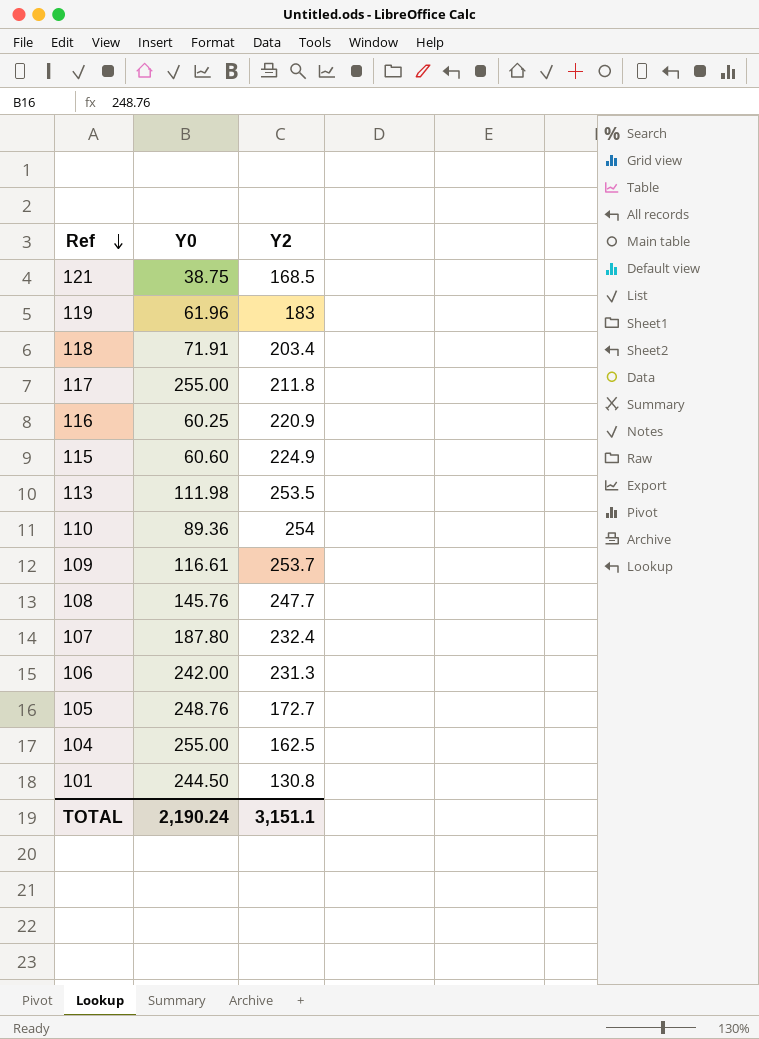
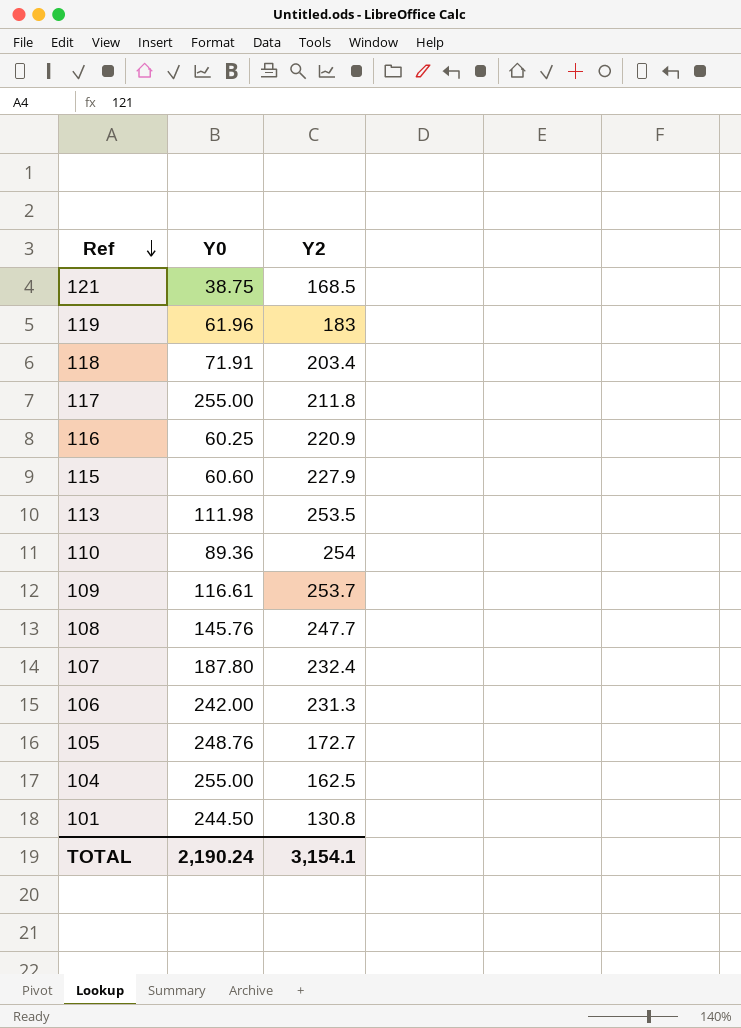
115 | Y2: 224.9 -> 227.9
TOTAL | Y2: 3,151.1 -> 3,154.1

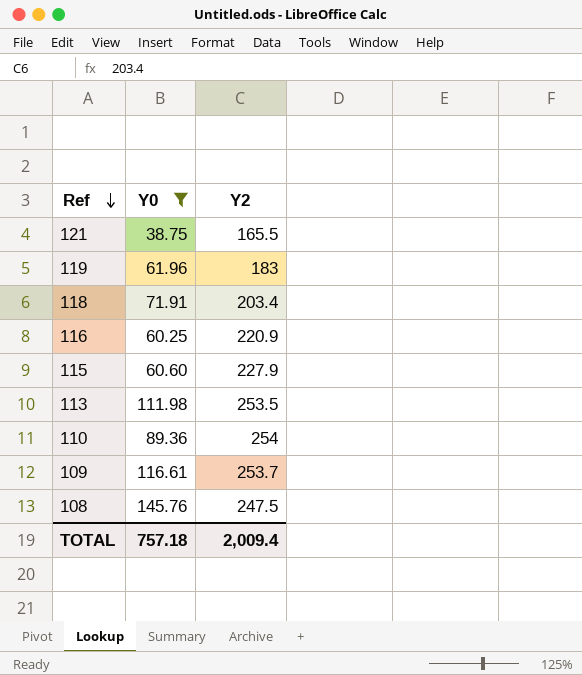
filter: none -> Y0 <= 145.76
121 | Y2: 168.5 -> 165.5
108 | Y2: 247.7 -> 247.5
TOTAL | Y0: 2,190.24 -> 757.18
TOTAL | Y2: 3,154.1 -> 2,009.4

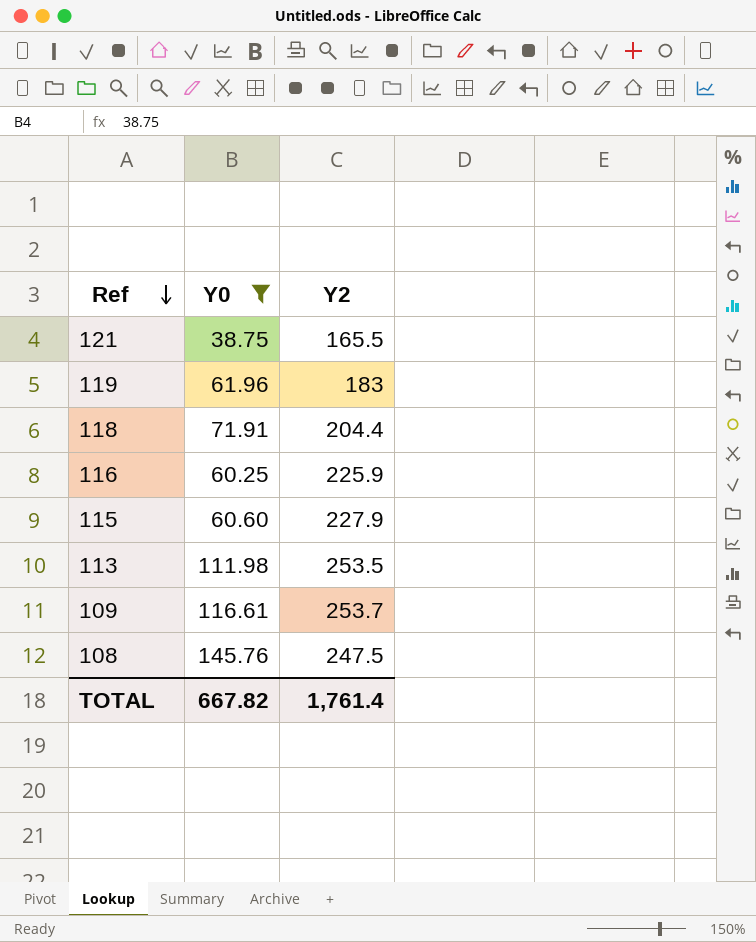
row 110: 89.36 | 254 -> none
118 | Y2: 203.4 -> 204.4
116 | Y2: 220.9 -> 225.9
TOTAL | Y0: 757.18 -> 667.82
TOTAL | Y2: 2,009.4 -> 1,761.4

